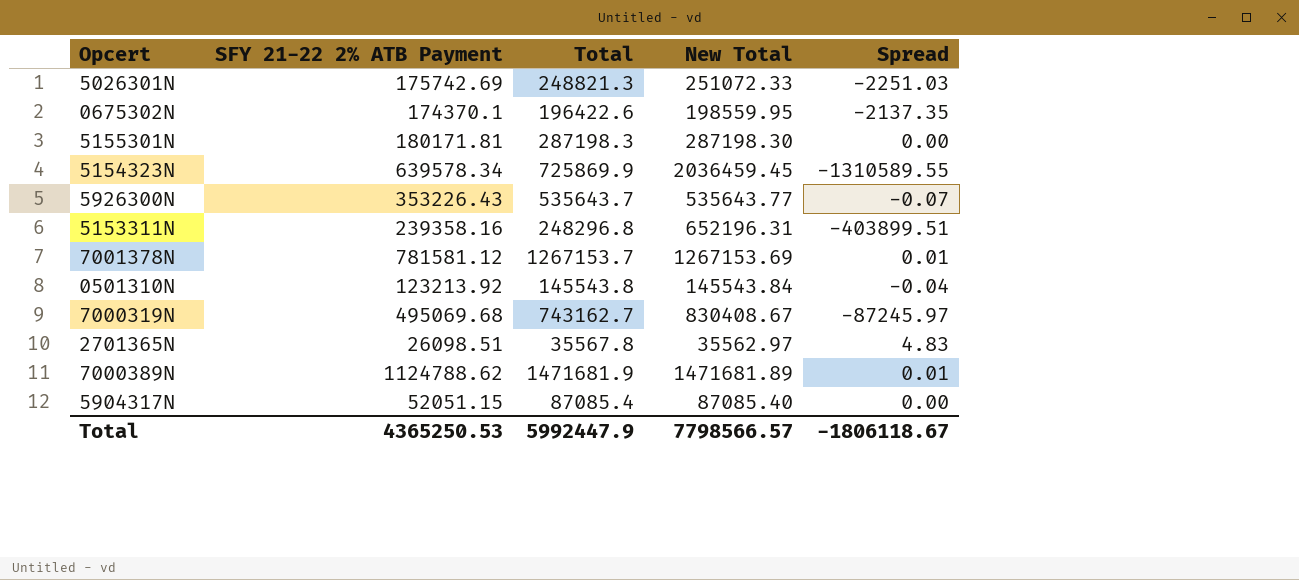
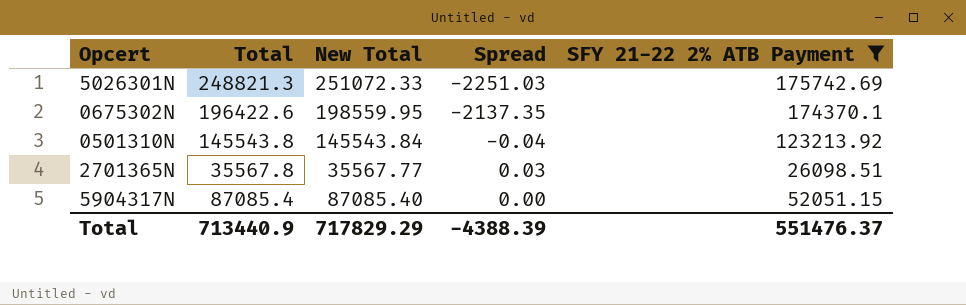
filter: none -> SFY 21-22 2% ATB Payment <= 175742.69
column SFY 21-22 2% ATB Payment | position: 2 -> 5
2701365N | New Total: 35562.97 -> 35567.77
2701365N | Spread: 4.83 -> 0.03
Total | Total: 5992447.9 -> 713440.9
Total | New Total: 7798566.57 -> 717829.29
Total | Spread: -1806118.67 -> -4388.39
Total | SFY 21-22 2% ATB Payment: 4365250.53 -> 551476.37

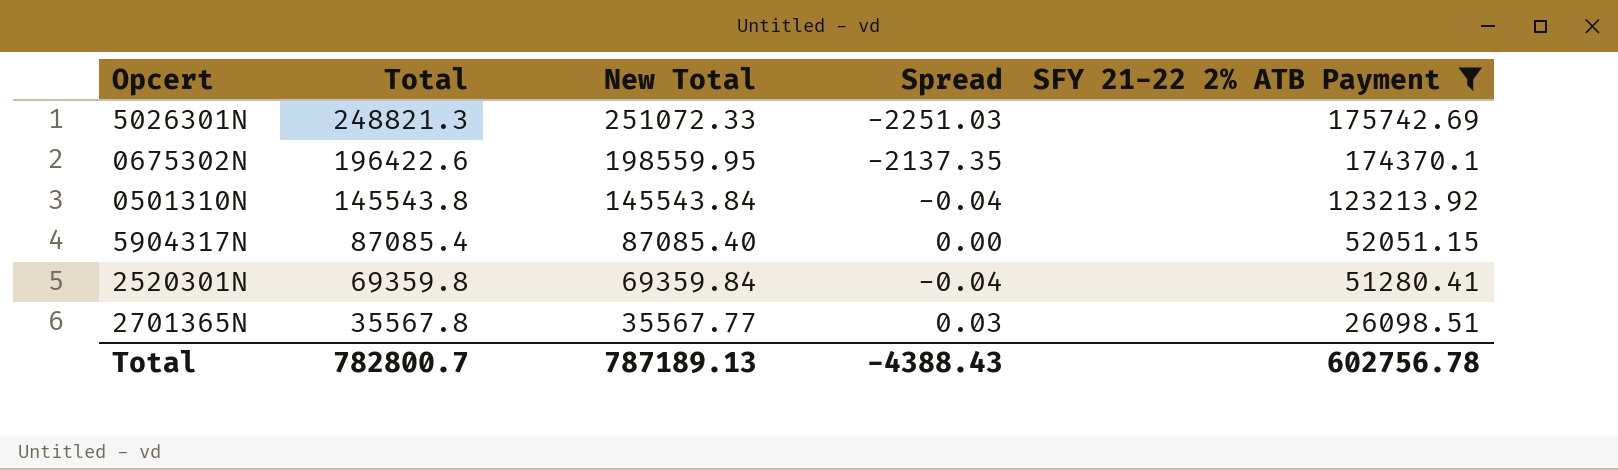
row order: none -> Total descending
row 2520301N: none -> 69359.8 | 69359.84 | -0.04 | 51280.41
Total | Total: 713440.9 -> 782800.7
Total | New Total: 717829.29 -> 787189.13
Total | Spread: -4388.39 -> -4388.43
Total | SFY 21-22 2% ATB Payment: 551476.37 -> 602756.78

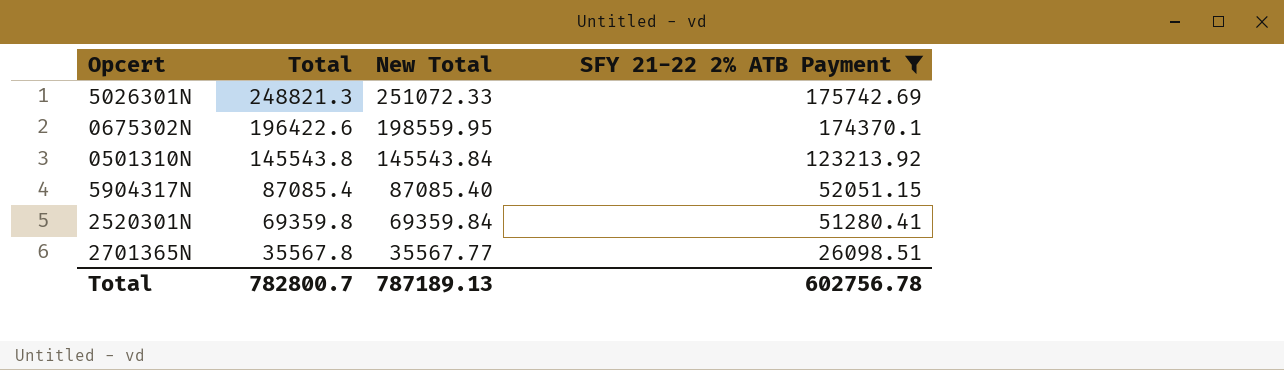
column Spread | formula: [Total] - [New Total] -> none

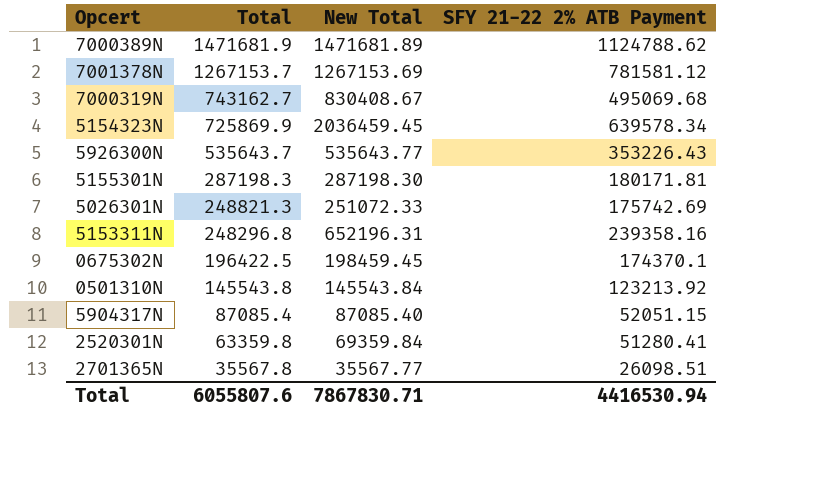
filter: SFY 21-22 2% ATB Payment <= 175742.69 -> none
0675302N | Total: 196422.6 -> 196422.5
0675302N | New Total: 198559.95 -> 198459.45
2520301N | Total: 69359.8 -> 63359.8
Total | Total: 782800.7 -> 6055807.6
Total | New Total: 787189.13 -> 7867830.71
Total | SFY 21-22 2% ATB Payment: 602756.78 -> 4416530.94

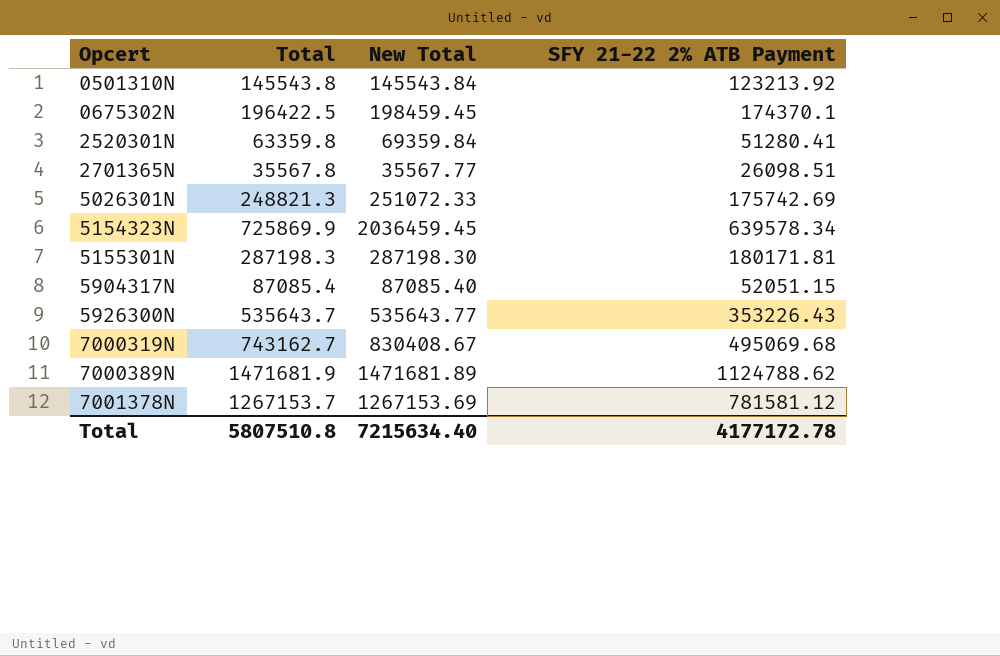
row order: Total descending -> Opcert ascending
row 5153311N: 248296.8 | 652196.31 | 239358.16 -> none
Total | Total: 6055807.6 -> 5807510.8
Total | New Total: 7867830.71 -> 7215634.40
Total | SFY 21-22 2% ATB Payment: 4416530.94 -> 4177172.78

